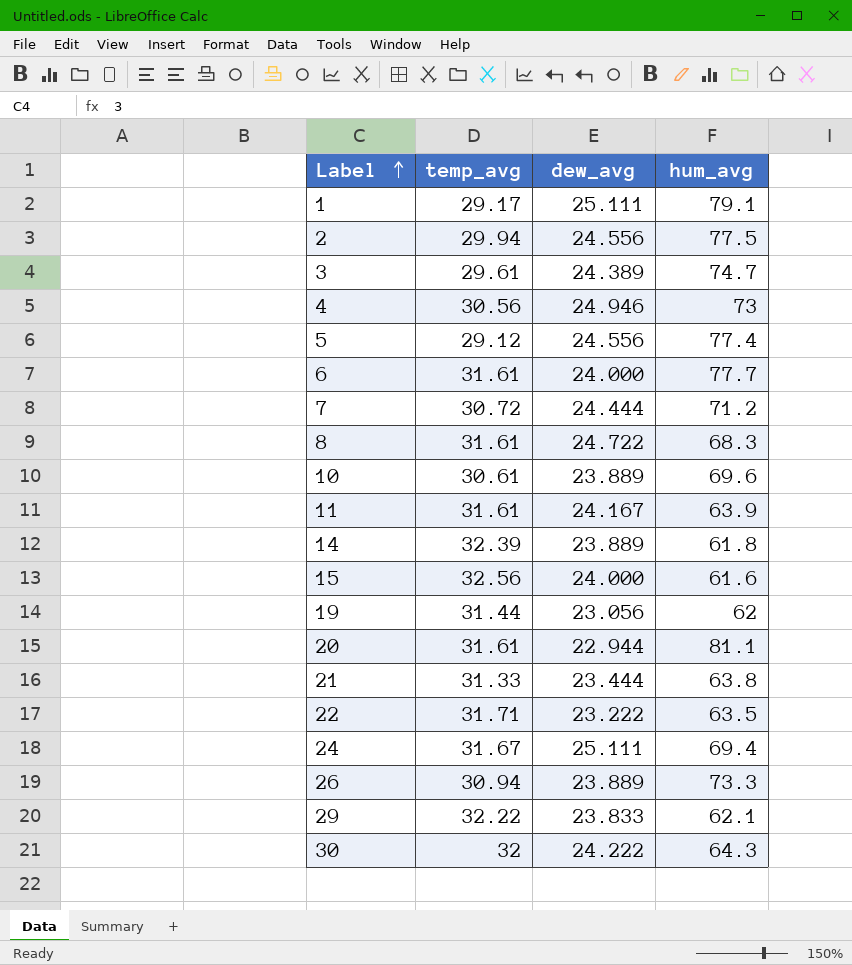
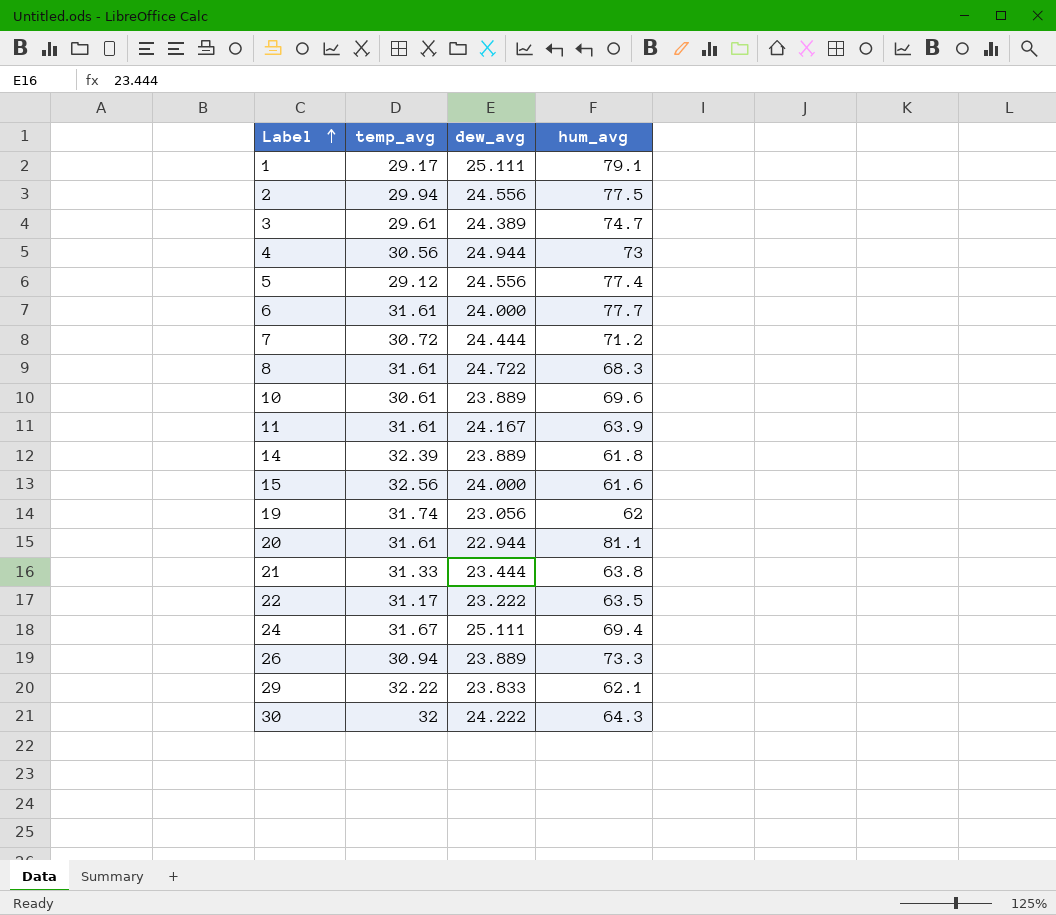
4 | dew_avg: 24.946 -> 24.944
19 | temp_avg: 31.44 -> 31.74
22 | temp_avg: 31.71 -> 31.17

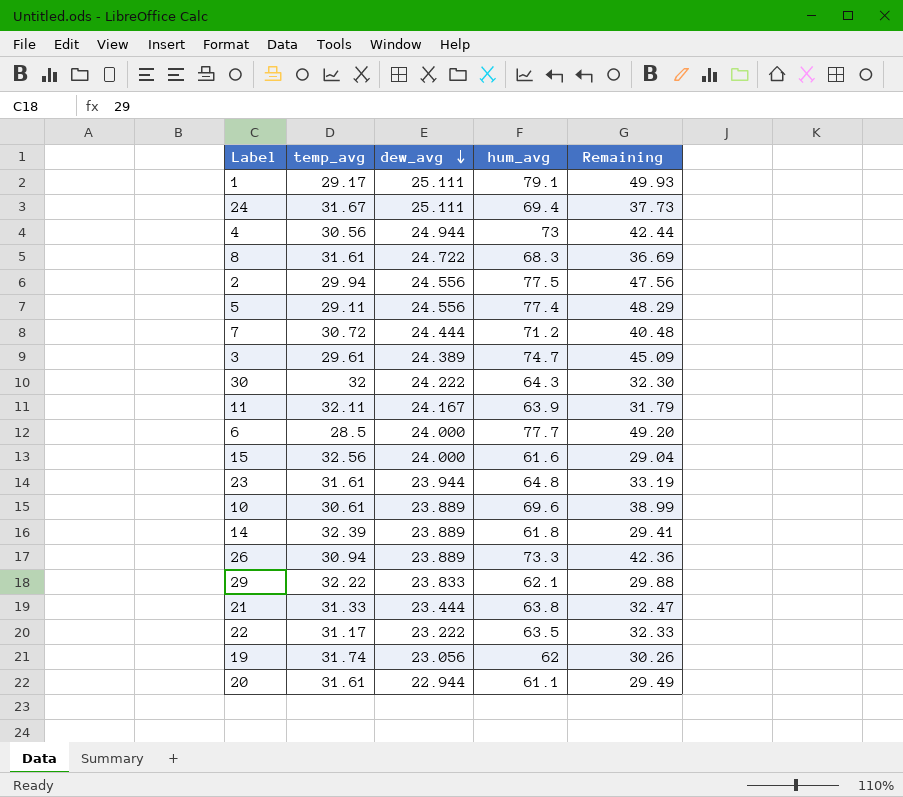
row order: Label ascending -> dew_avg descending
column Remaining | formula: none -> [hum_avg] - [temp_avg]
5 | temp_avg: 29.12 -> 29.11
11 | temp_avg: 31.61 -> 32.11
6 | temp_avg: 31.61 -> 28.5
row 23: none -> 31.61 | 23.944 | 64.8 | 33.19
20 | hum_avg: 81.1 -> 61.1

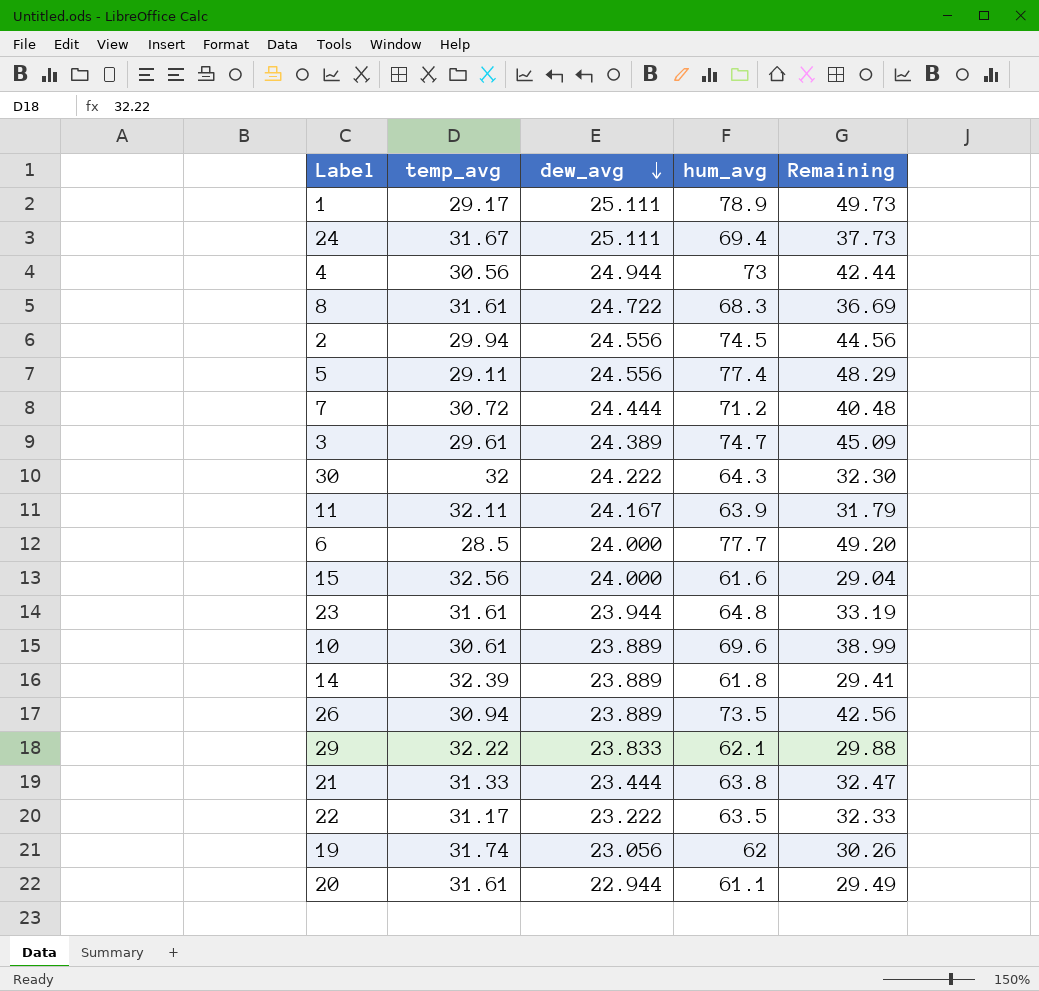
1 | hum_avg: 79.1 -> 78.9
1 | Remaining: 49.93 -> 49.73
2 | hum_avg: 77.5 -> 74.5
2 | Remaining: 47.56 -> 44.56
26 | hum_avg: 73.3 -> 73.5
26 | Remaining: 42.36 -> 42.56

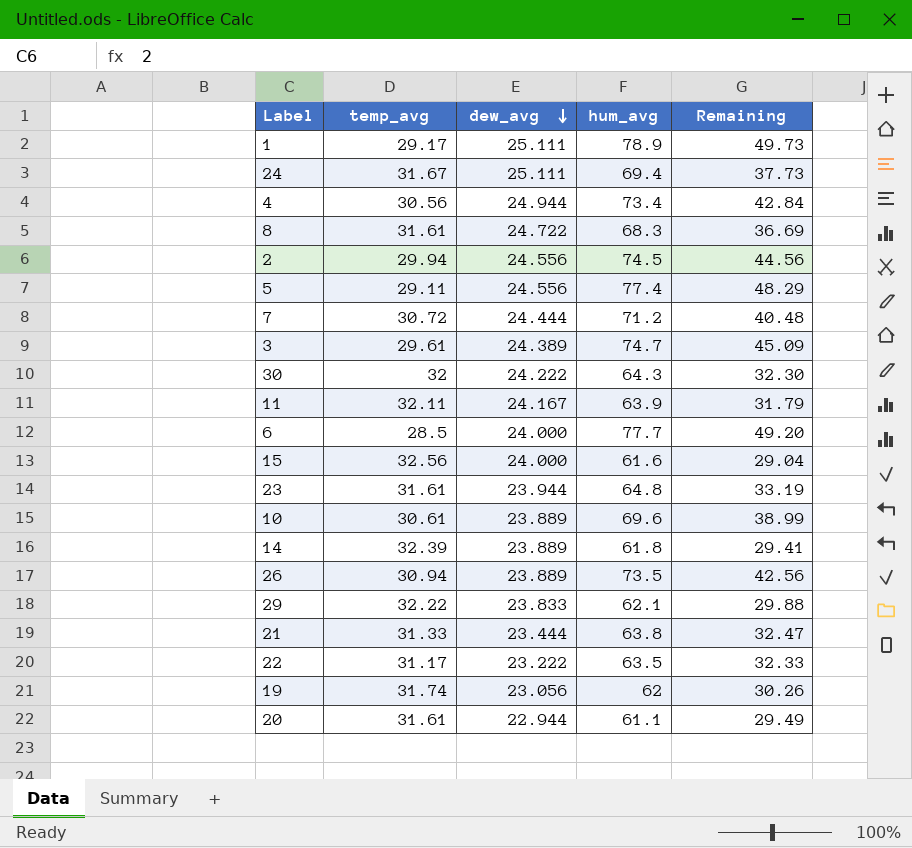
4 | hum_avg: 73 -> 73.4
4 | Remaining: 42.44 -> 42.84

